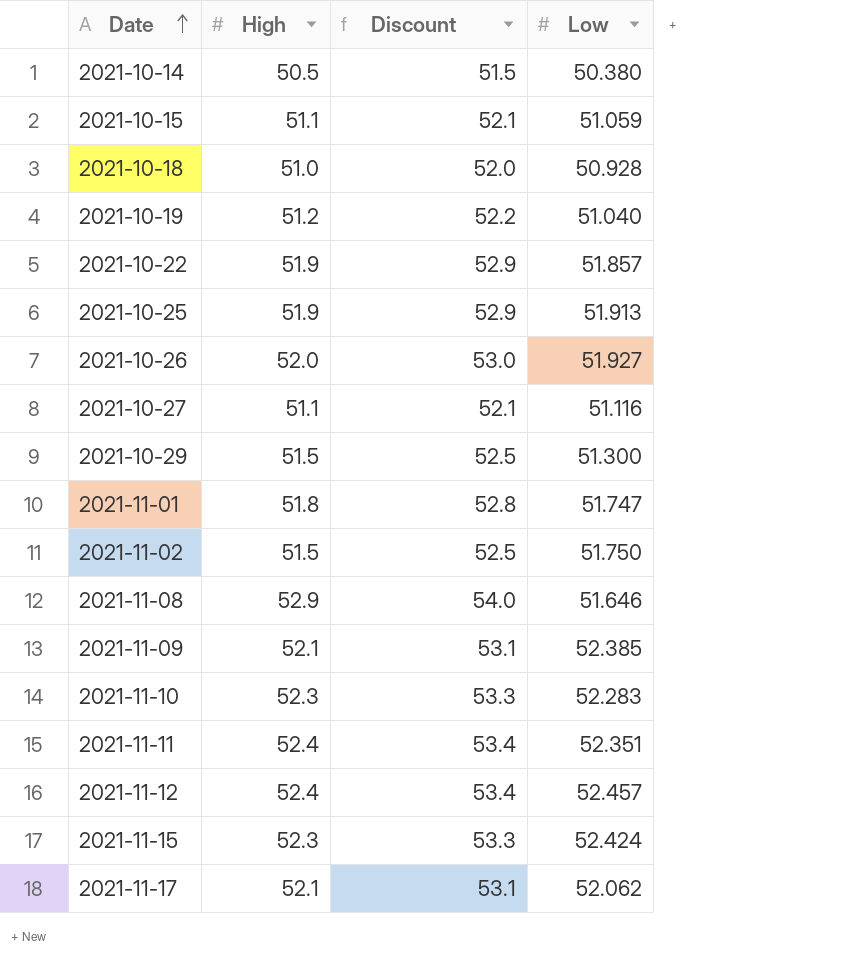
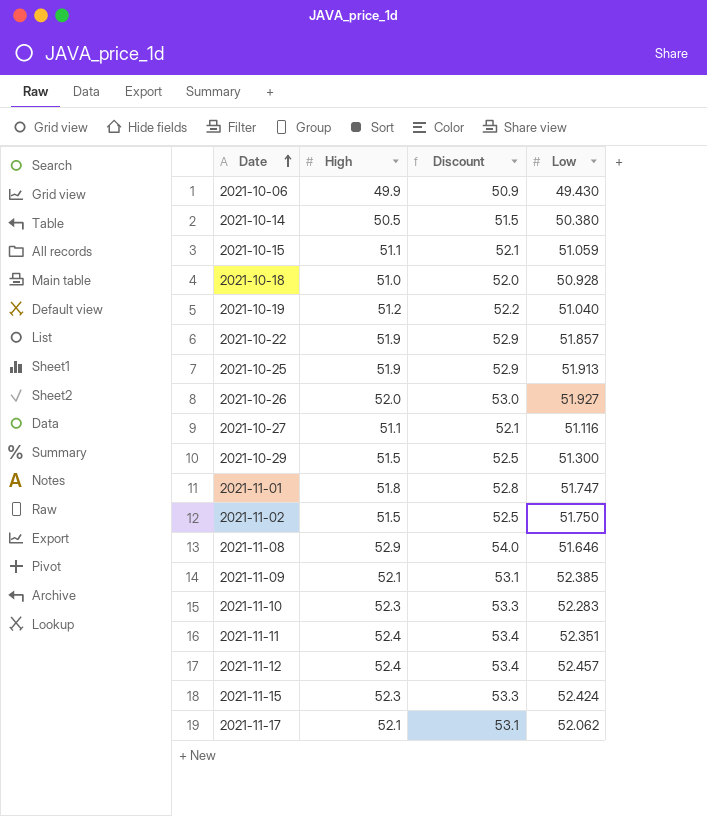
row 2021-10-06: none -> 49.9 | 50.9 | 49.430

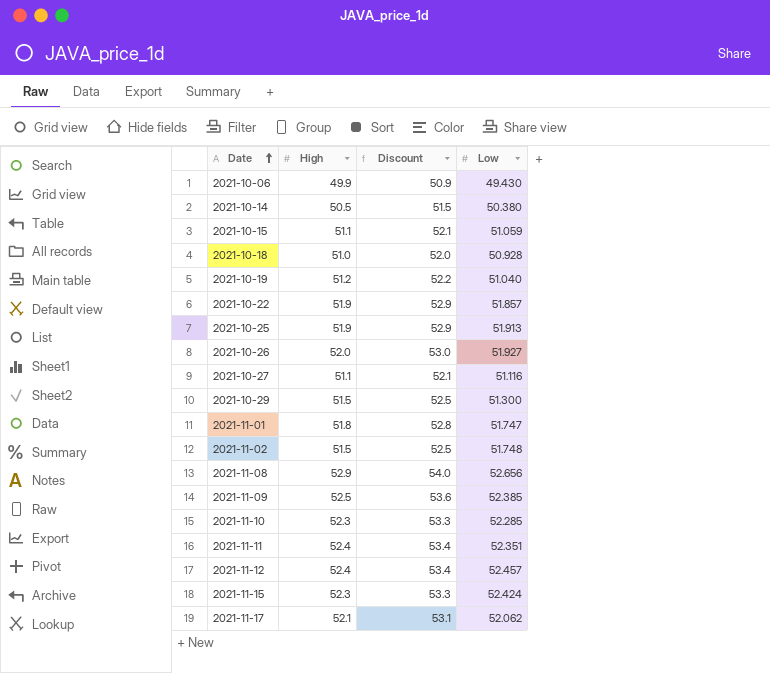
2021-11-02 | Low: 51.750 -> 51.748
2021-11-08 | Low: 51.646 -> 52.656
2021-11-09 | High: 52.1 -> 52.5
2021-11-09 | Discount: 53.1 -> 53.6
2021-11-10 | Low: 52.283 -> 52.285

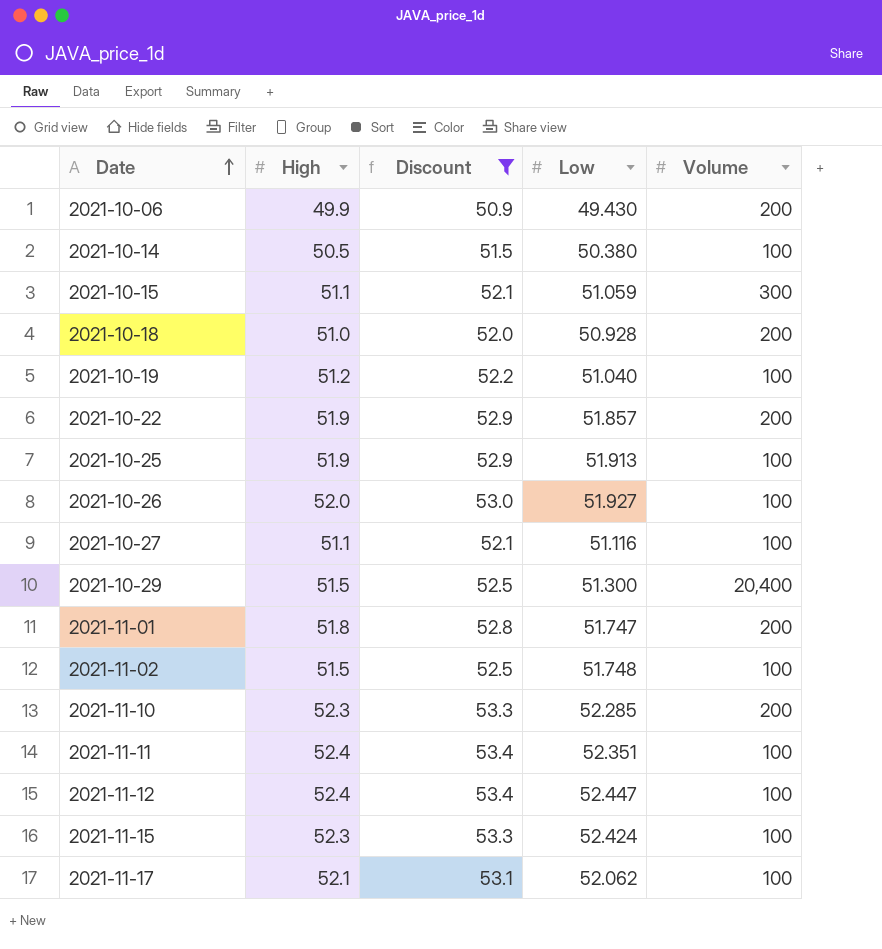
filter: none -> Discount <= 53.4
column Volume | position: none -> 5
2021-11-12 | Low: 52.457 -> 52.447

